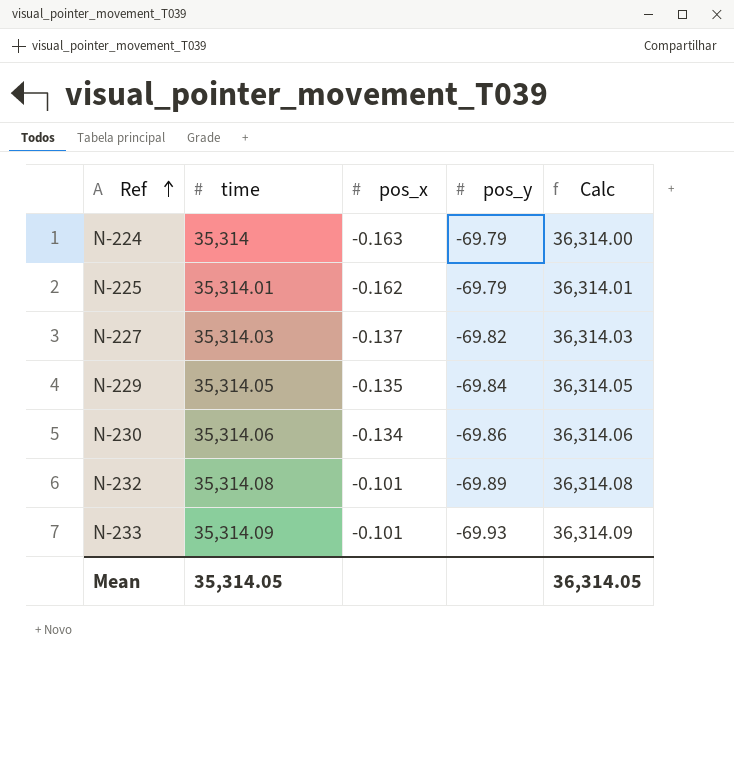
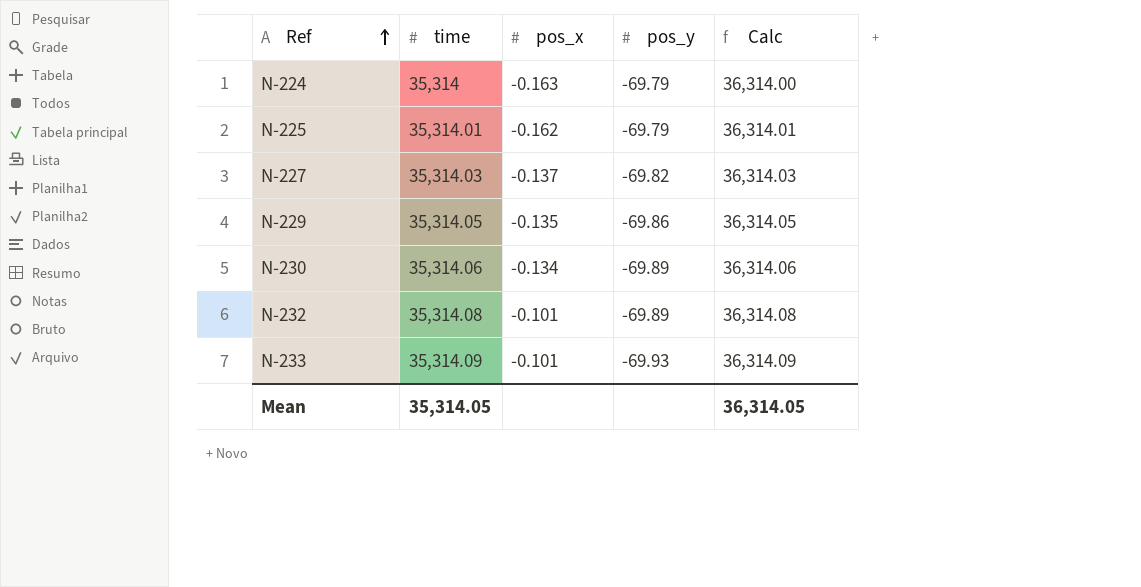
N-229 | pos_y: -69.84 -> -69.86
N-230 | pos_y: -69.86 -> -69.89

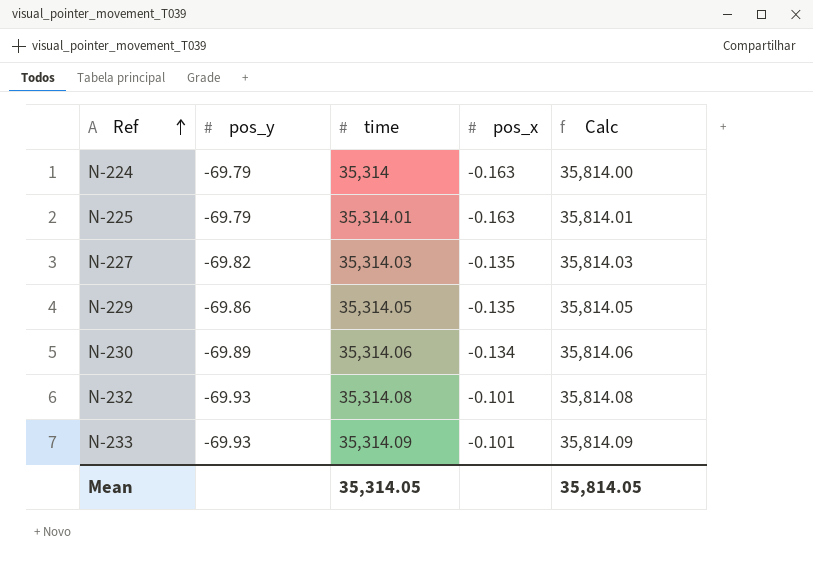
column pos_y | position: 4 -> 2
column Calc | formula: [time] + 1000 -> [time] + 500
N-225 | pos_x: -0.162 -> -0.163
N-227 | pos_x: -0.137 -> -0.135
N-232 | pos_y: -69.89 -> -69.93
Mean | Calc: 36,314.05 -> 35,814.05

